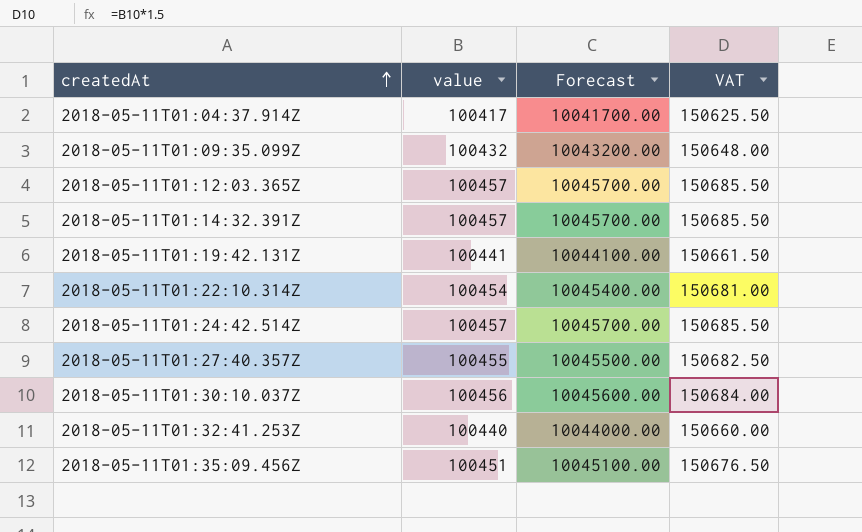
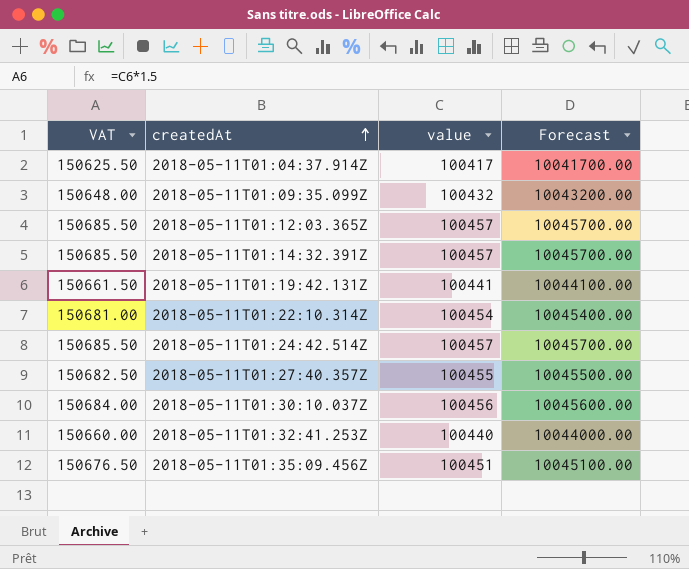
column VAT | position: 4 -> 1

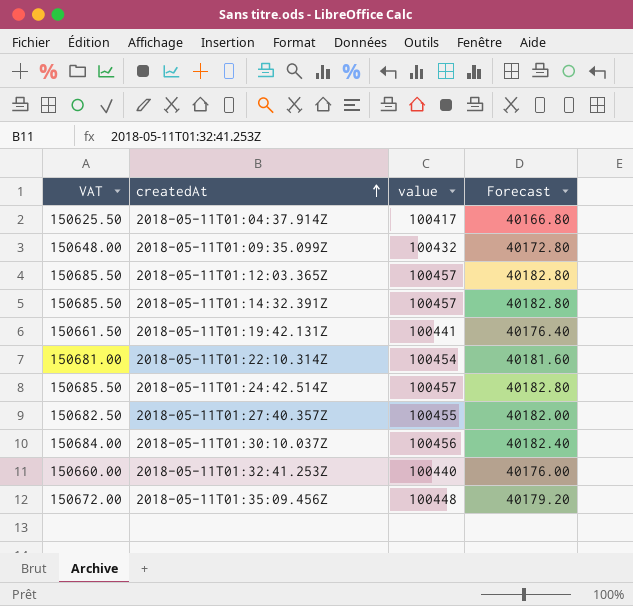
column Forecast | formula: [value] * 100 -> [value] * 0.4
2018-05-11T01:35:09.456Z | VAT: 150676.50 -> 150672.00
2018-05-11T01:35:09.456Z | value: 100451 -> 100448

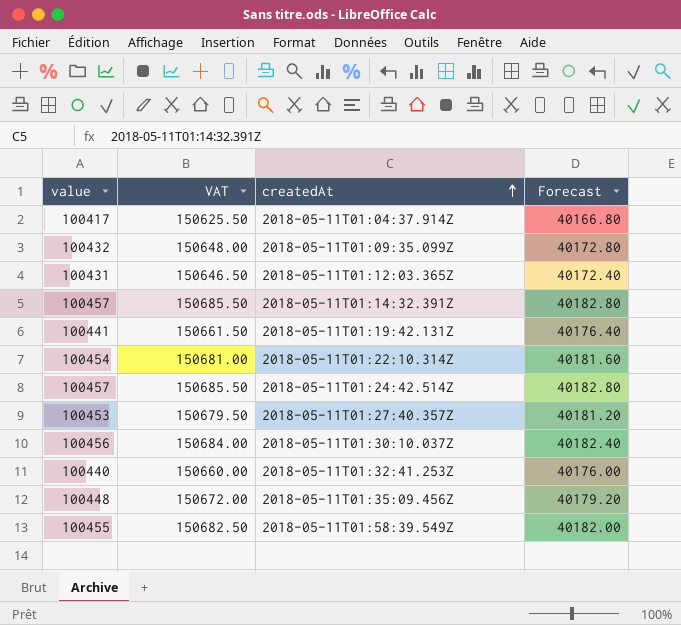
column value | position: 3 -> 1
2018-05-11T01:12:03.365Z | value: 100457 -> 100431
2018-05-11T01:12:03.365Z | VAT: 150685.50 -> 150646.50
2018-05-11T01:12:03.365Z | Forecast: 40182.80 -> 40172.40
2018-05-11T01:27:40.357Z | value: 100455 -> 100453
2018-05-11T01:27:40.357Z | VAT: 150682.50 -> 150679.50
2018-05-11T01:27:40.357Z | Forecast: 40182.00 -> 40181.20
row 2018-05-11T01:58:39.549Z: none -> 100455 | 150682.50 | 40182.00

